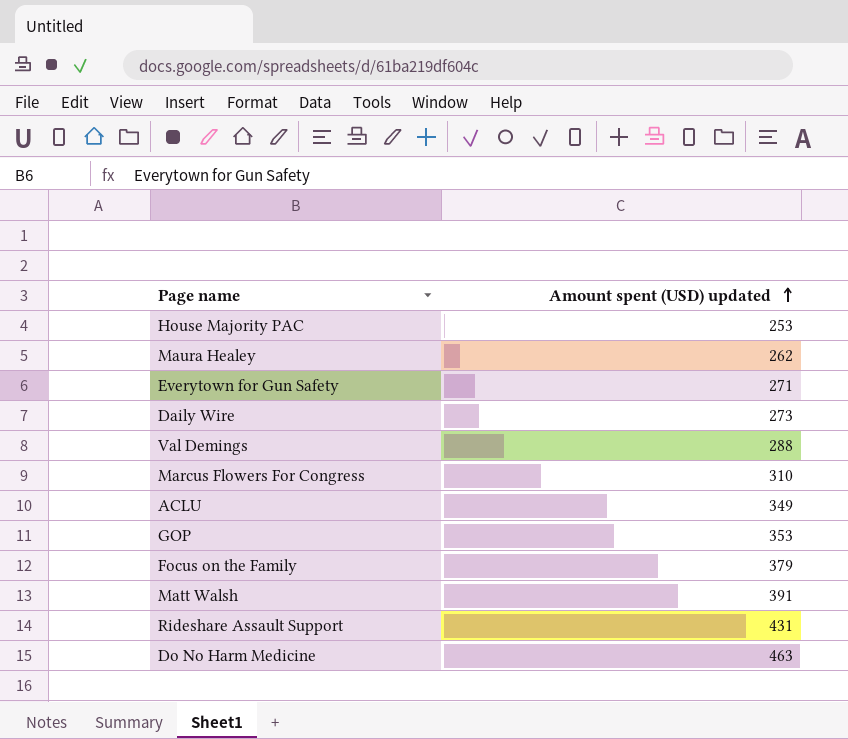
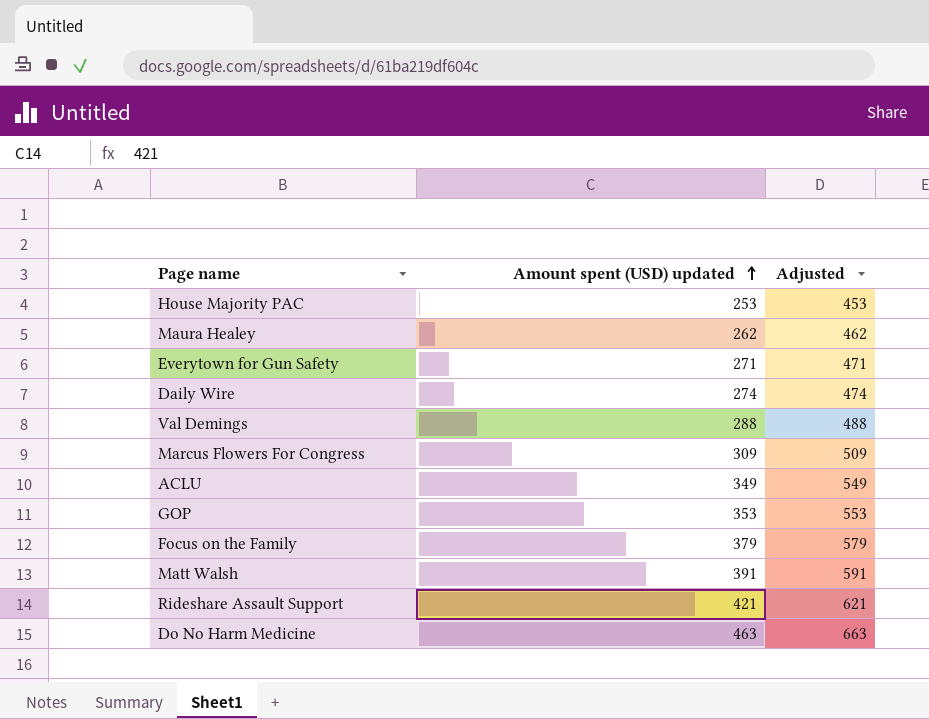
column Adjusted | formula: none -> [Amount spent (USD) updated] + 200
Daily Wire | Amount spent (USD) updated: 273 -> 274
Marcus Flowers For Congress | Amount spent (USD) updated: 310 -> 309
Rideshare Assault Support | Amount spent (USD) updated: 431 -> 421

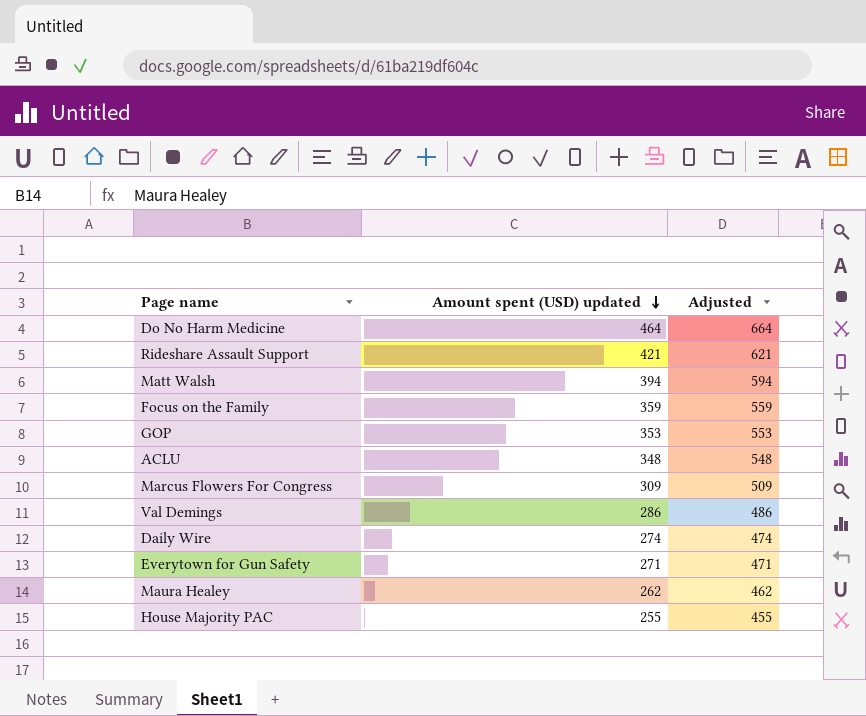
row order: Amount spent (USD) updated ascending -> Amount spent (USD) updated descending
Do No Harm Medicine | Amount spent (USD) updated: 463 -> 464
Do No Harm Medicine | Adjusted: 663 -> 664
Matt Walsh | Amount spent (USD) updated: 391 -> 394
Matt Walsh | Adjusted: 591 -> 594
Focus on the Family | Amount spent (USD) updated: 379 -> 359
Focus on the Family | Adjusted: 579 -> 559
ACLU | Amount spent (USD) updated: 349 -> 348
ACLU | Adjusted: 549 -> 548
Val Demings | Amount spent (USD) updated: 288 -> 286
Val Demings | Adjusted: 488 -> 486
House Majority PAC | Amount spent (USD) updated: 253 -> 255
House Majority PAC | Adjusted: 453 -> 455

